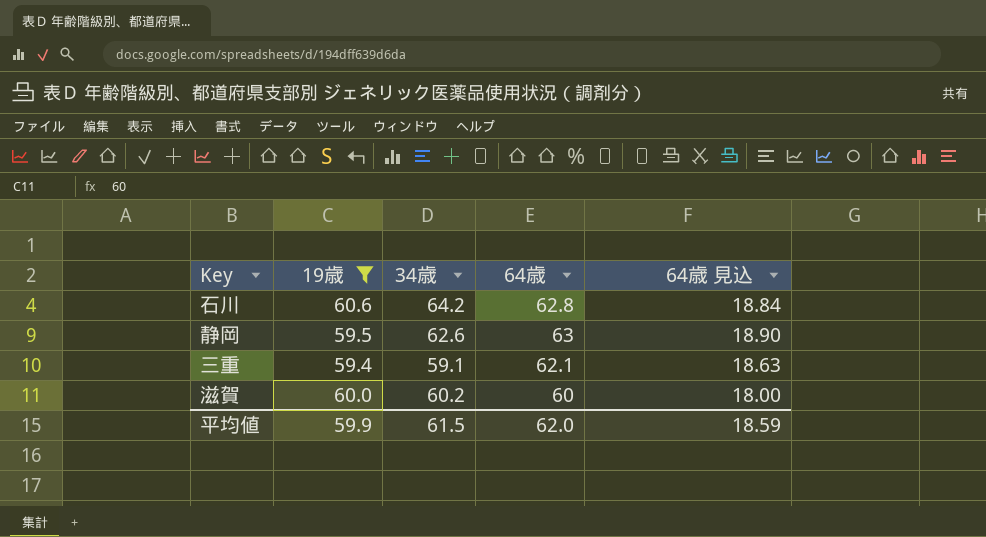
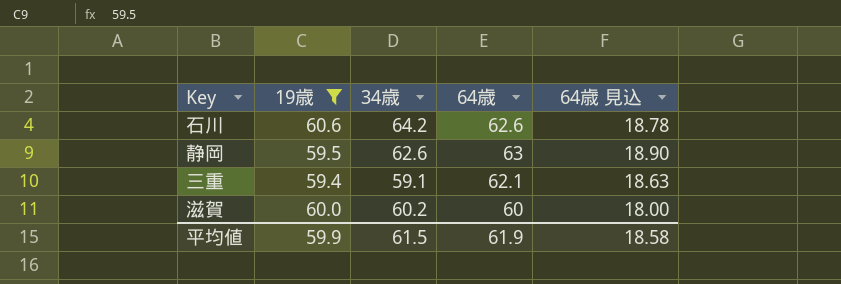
石川 | 64歳: 62.8 -> 62.6
石川 | 64歳 見込: 18.84 -> 18.78
平均値 | 64歳: 62.0 -> 61.9
平均値 | 64歳 見込: 18.59 -> 18.58

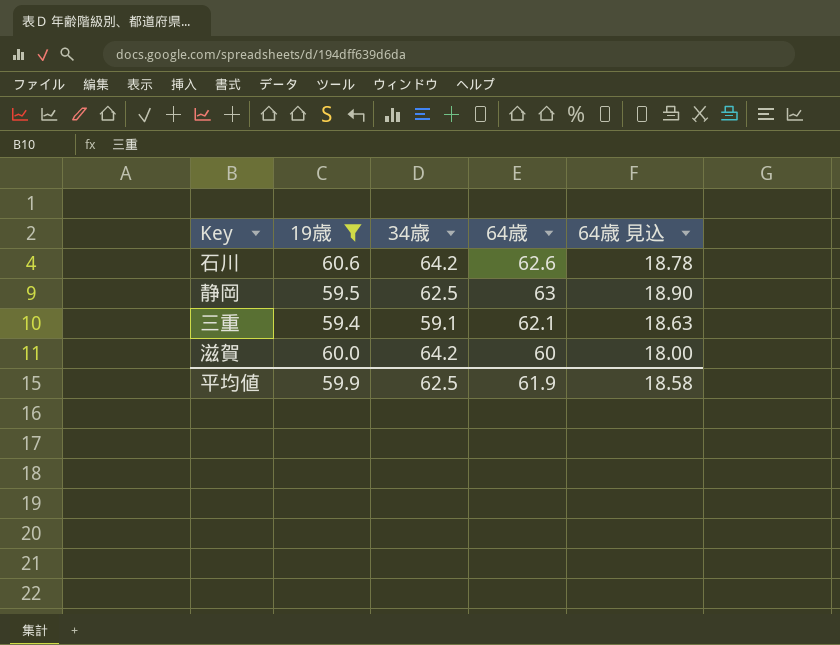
静岡 | 34歳: 62.6 -> 62.5
滋賀 | 34歳: 60.2 -> 64.2
平均値 | 34歳: 61.5 -> 62.5

